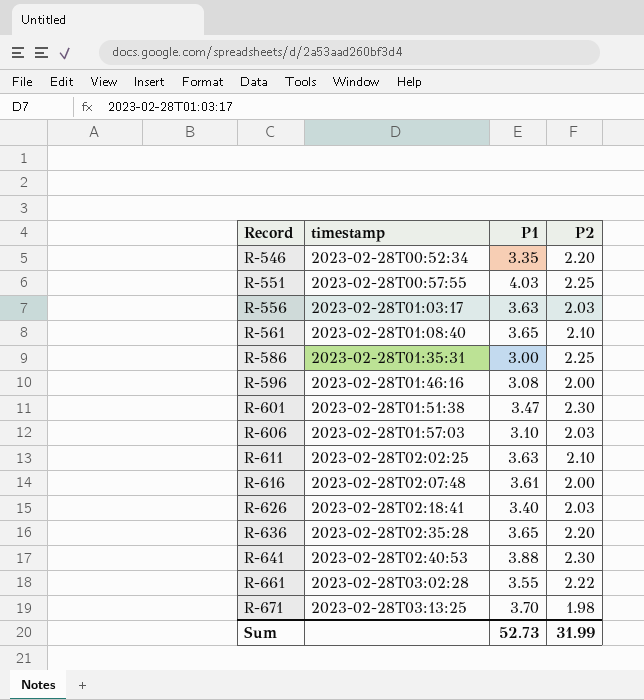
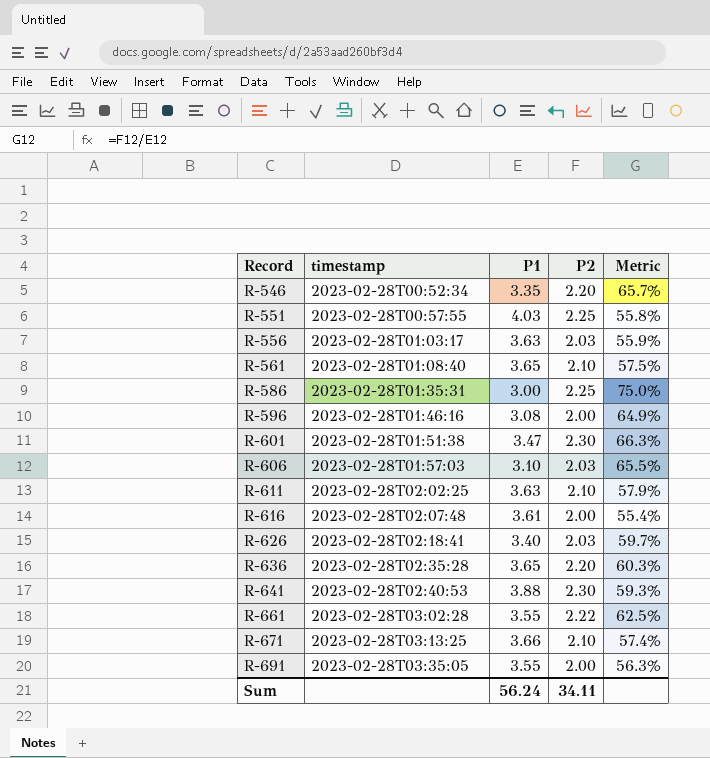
column Metric | formula: none -> [P2] / [P1]
R-671 | P1: 3.70 -> 3.66
R-671 | P2: 1.98 -> 2.10
row R-691: none -> 2023-02-28T03:35:05 | 3.55 | 2.00 | 56.3%
Sum | P1: 52.73 -> 56.24
Sum | P2: 31.99 -> 34.11

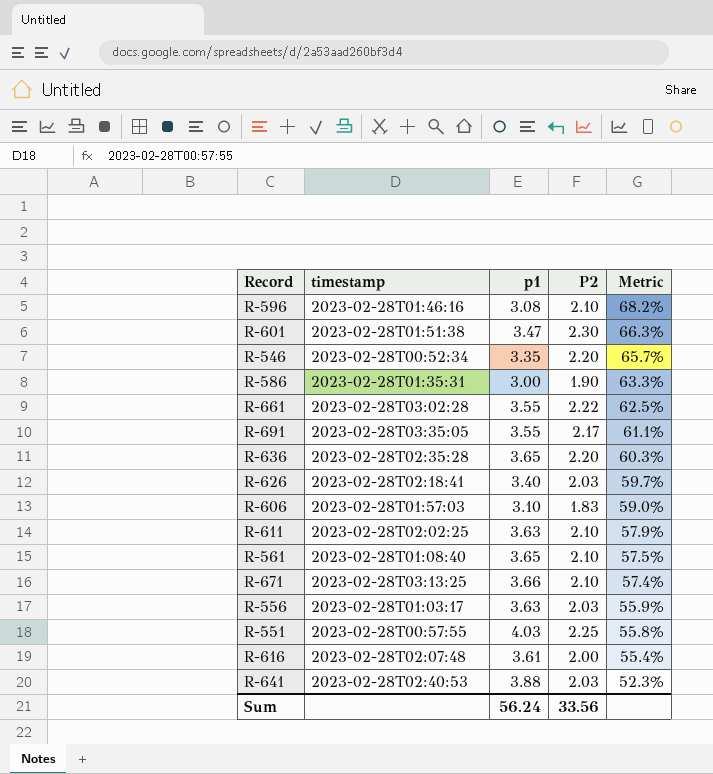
row order: Record ascending -> Metric descending
column name: P1 -> p1
R-596 | P2: 2.00 -> 2.10
R-596 | Metric: 64.9% -> 68.2%
R-586 | P2: 2.25 -> 1.90
R-586 | Metric: 75.0% -> 63.3%
R-691 | P2: 2.00 -> 2.17
R-691 | Metric: 56.3% -> 61.1%
R-606 | P2: 2.03 -> 1.83
R-606 | Metric: 65.5% -> 59.0%
R-641 | P2: 2.30 -> 2.03
R-641 | Metric: 59.3% -> 52.3%
Sum | P2: 34.11 -> 33.56

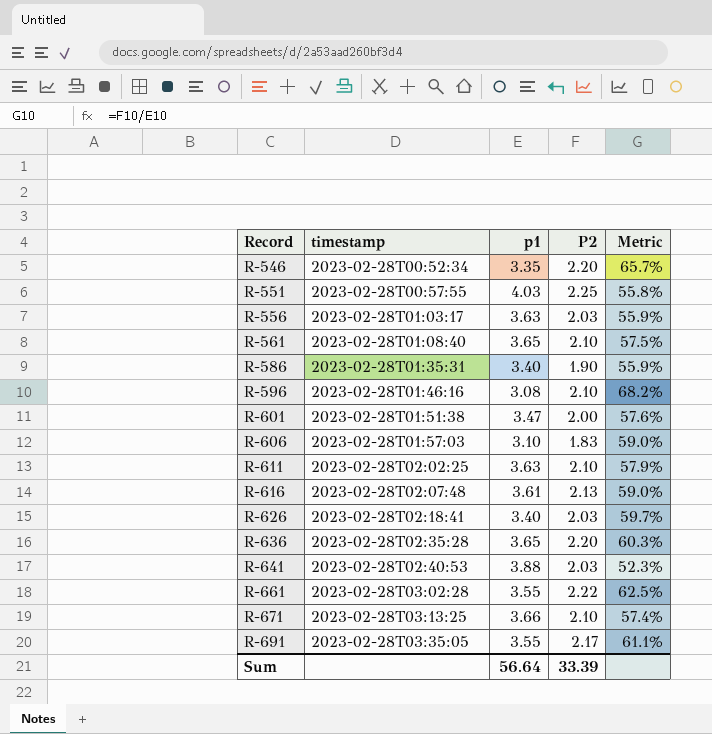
row order: Metric descending -> Record ascending
R-586 | p1: 3.00 -> 3.40
R-586 | Metric: 63.3% -> 55.9%
R-601 | P2: 2.30 -> 2.00
R-601 | Metric: 66.3% -> 57.6%
R-616 | P2: 2.00 -> 2.13
R-616 | Metric: 55.4% -> 59.0%
Sum | p1: 56.24 -> 56.64
Sum | P2: 33.56 -> 33.39

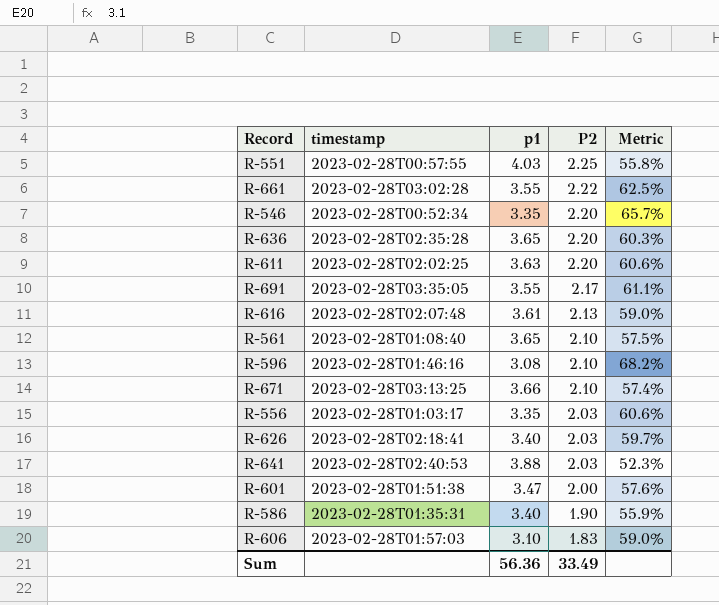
row order: Record ascending -> P2 descending
R-611 | P2: 2.10 -> 2.20
R-611 | Metric: 57.9% -> 60.6%
R-556 | p1: 3.63 -> 3.35
R-556 | Metric: 55.9% -> 60.6%
Sum | p1: 56.64 -> 56.36
Sum | P2: 33.39 -> 33.49

